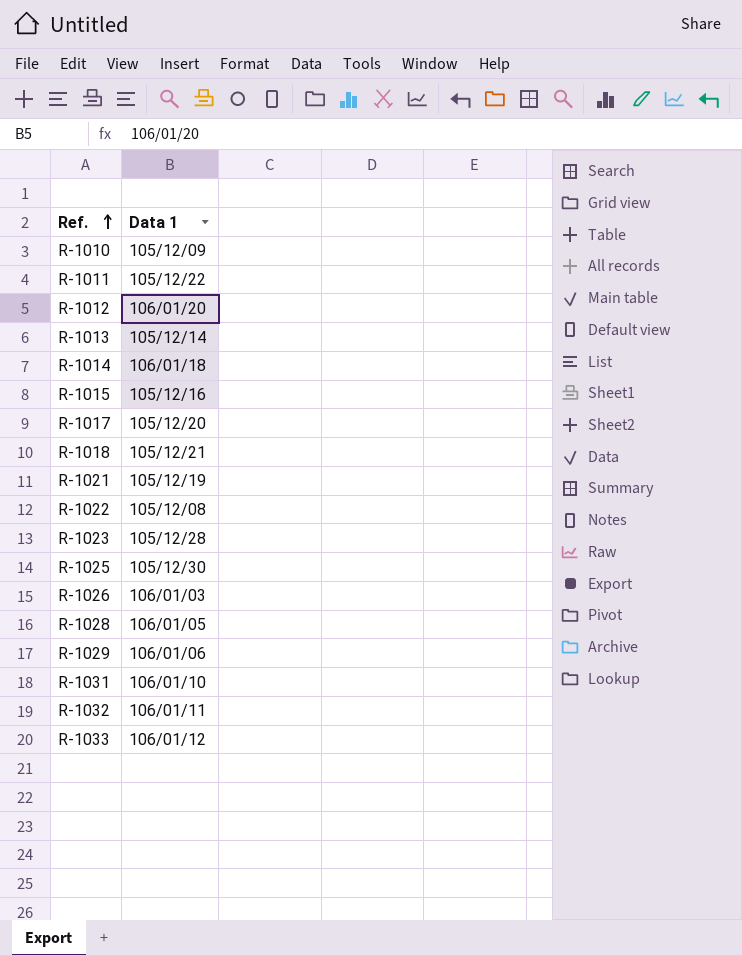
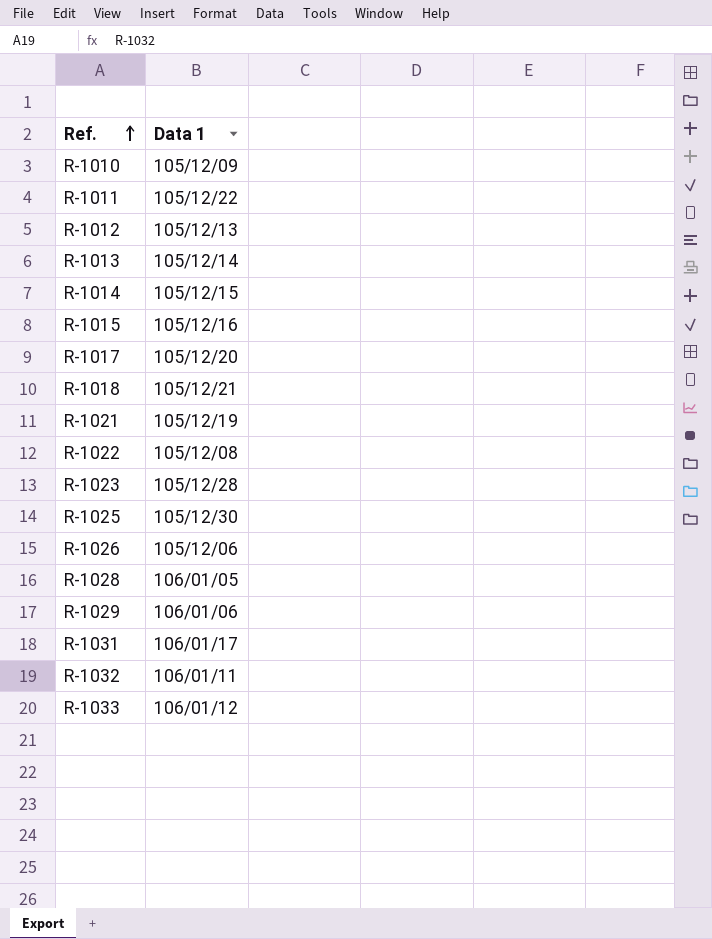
R-1012 | Data 1: 106/01/20 -> 105/12/13
R-1014 | Data 1: 106/01/18 -> 105/12/15
R-1026 | Data 1: 106/01/03 -> 105/12/06
R-1031 | Data 1: 106/01/10 -> 106/01/17

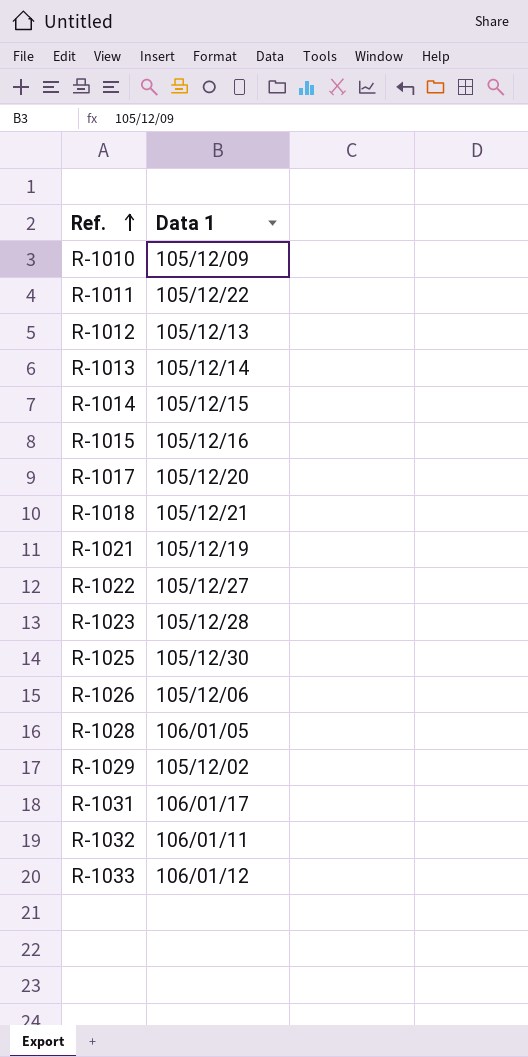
R-1022 | Data 1: 105/12/08 -> 105/12/27
R-1029 | Data 1: 106/01/06 -> 105/12/02

